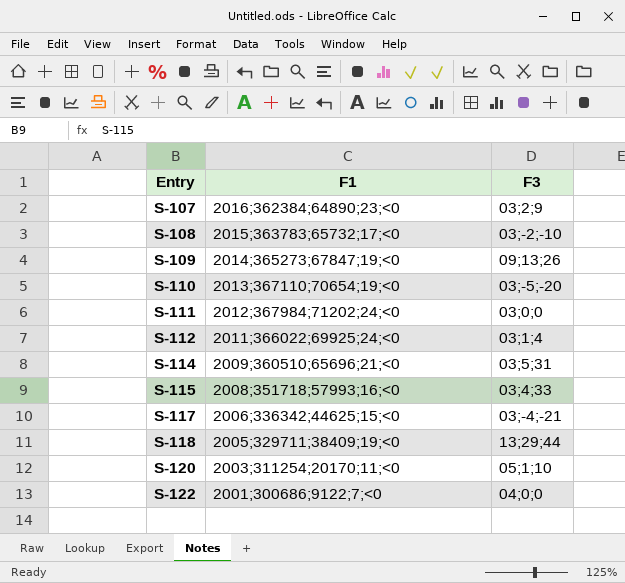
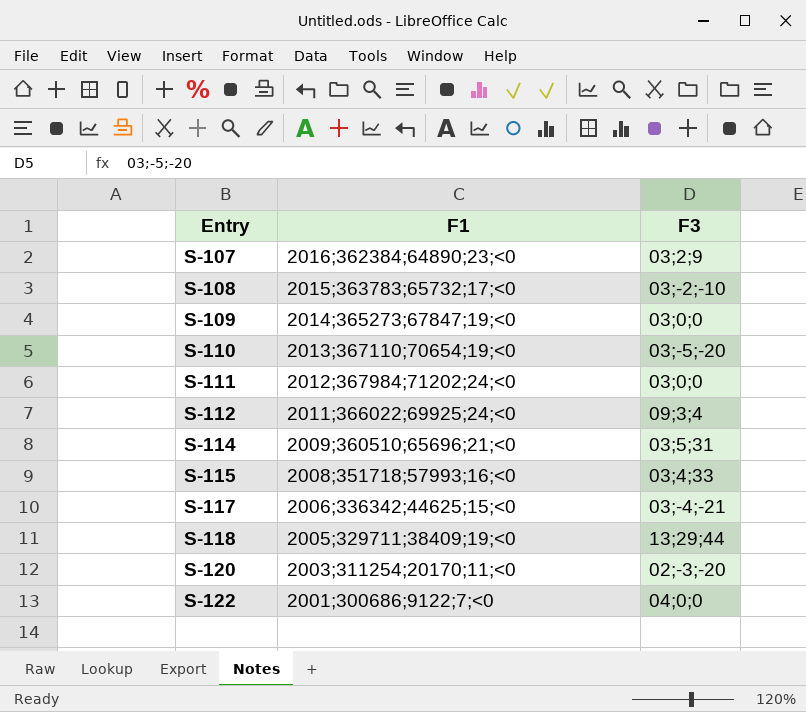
S-109 | F3: 09;13;26 -> 03;0;0
S-112 | F3: 03;1;4 -> 09;3;4
S-120 | F3: 05;1;10 -> 02;-3;-20

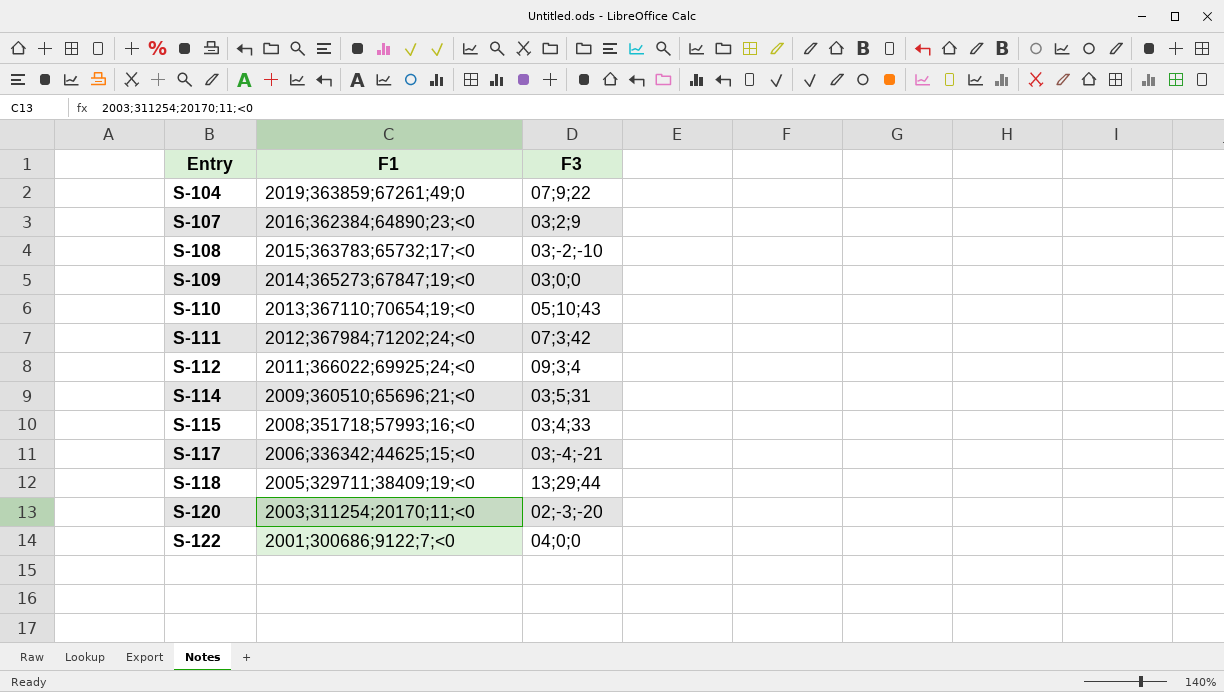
row S-104: none -> 2019;363859;67261;49;0 | 07;9;22
S-110 | F3: 03;-5;-20 -> 05;10;43
S-111 | F3: 03;0;0 -> 07;3;42

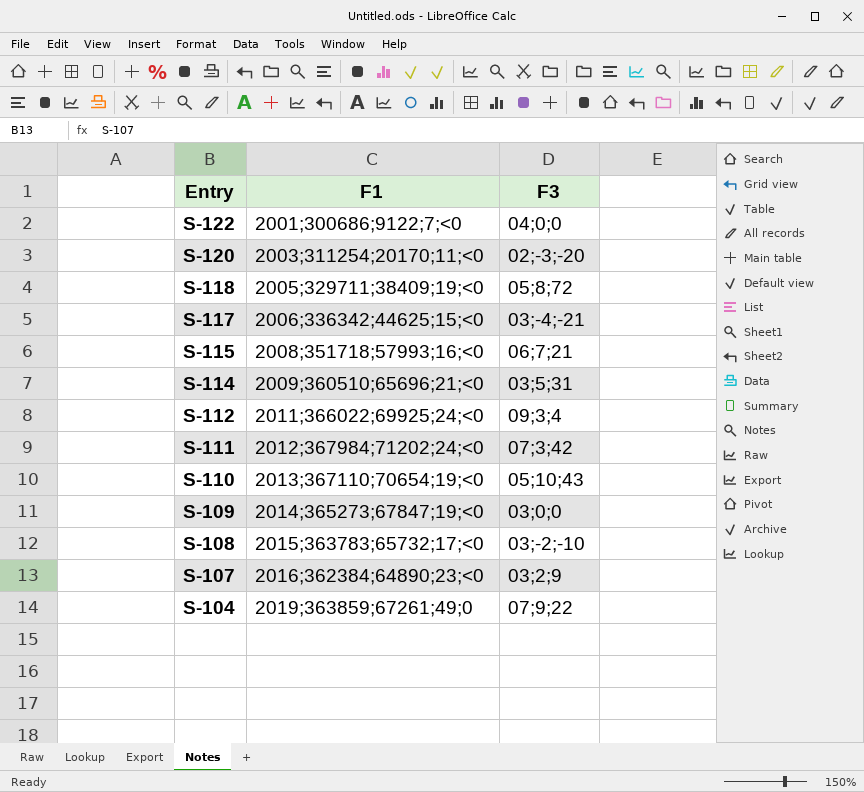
row order: Entry ascending -> Entry descending
S-118 | F3: 13;29;44 -> 05;8;72
S-115 | F3: 03;4;33 -> 06;7;21

